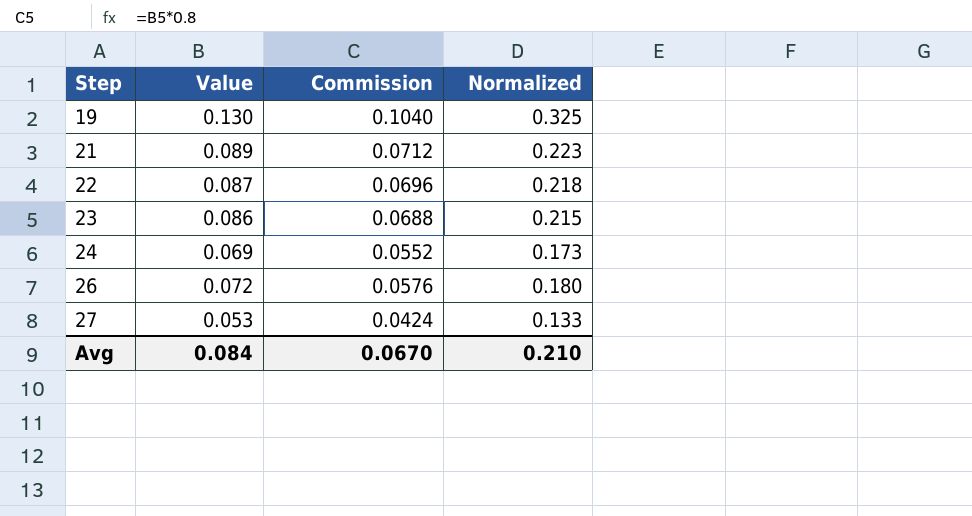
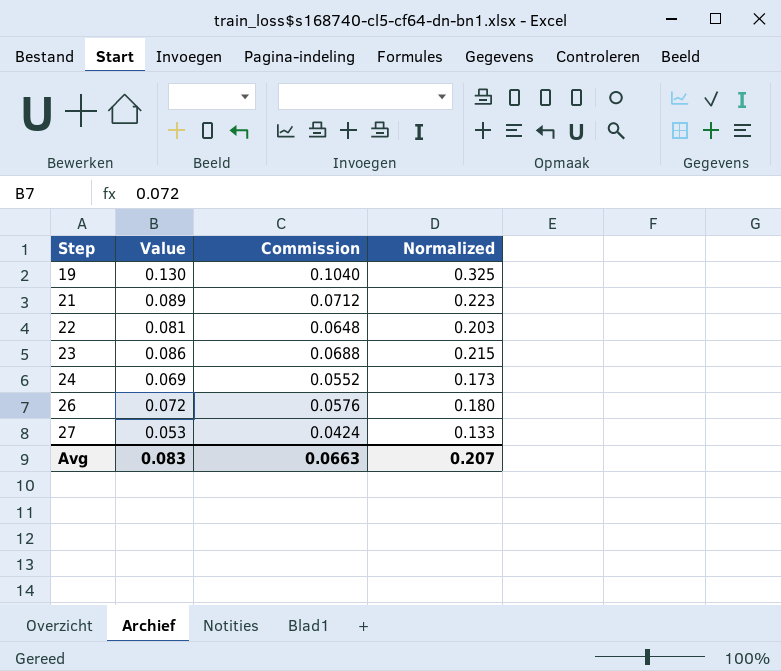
22 | Value: 0.087 -> 0.081
22 | Commission: 0.0696 -> 0.0648
22 | Normalized: 0.218 -> 0.203
Avg | Value: 0.084 -> 0.083
Avg | Commission: 0.0670 -> 0.0663
Avg | Normalized: 0.210 -> 0.207

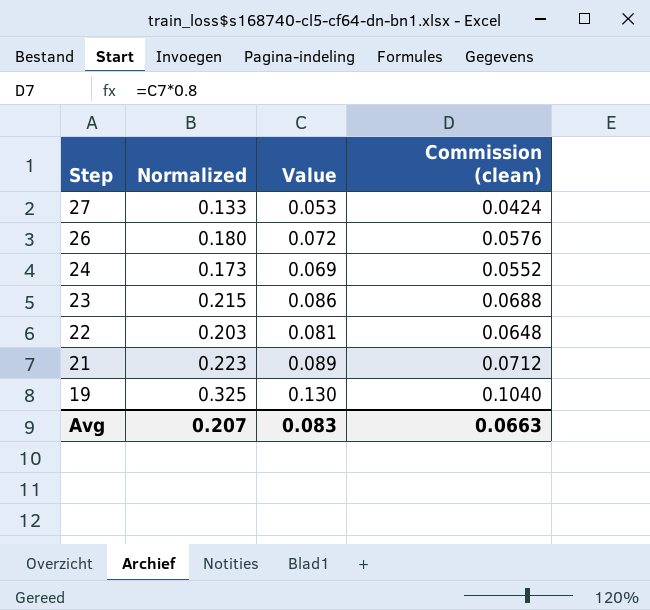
row order: Step ascending -> Step descending
column Normalized | position: 4 -> 2
column name: Commission -> Commission (clean)

